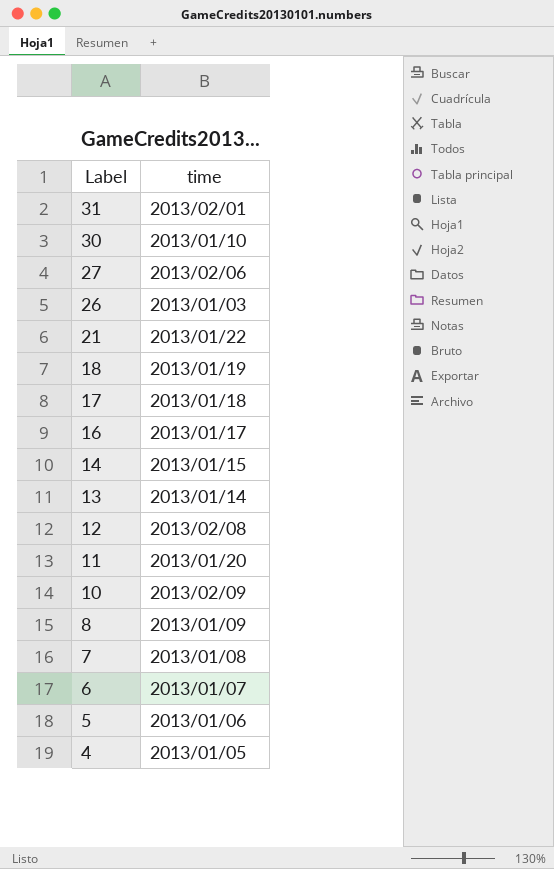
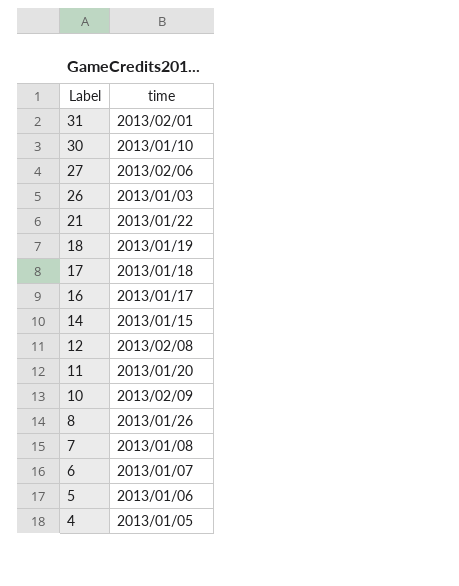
row 13: 2013/01/14 -> none
8 | time: 2013/01/09 -> 2013/01/26

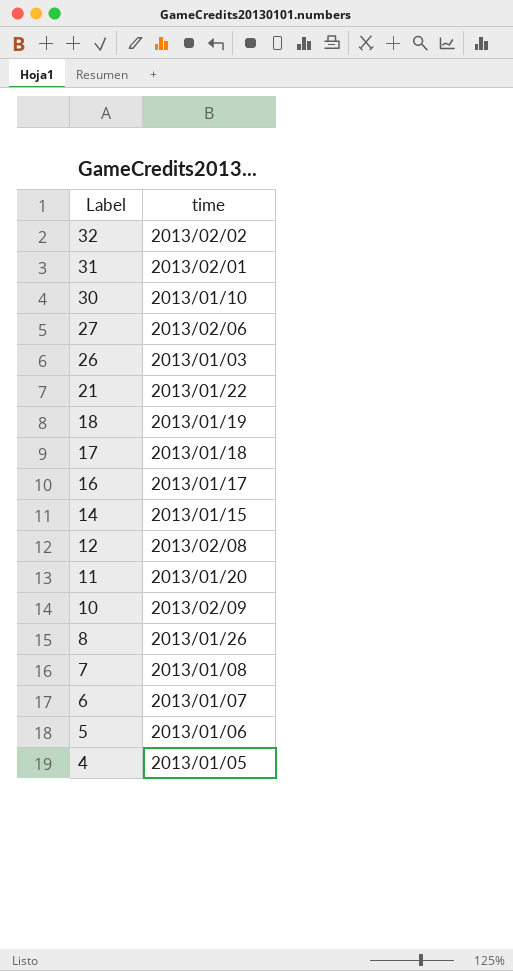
row 32: none -> 2013/02/02

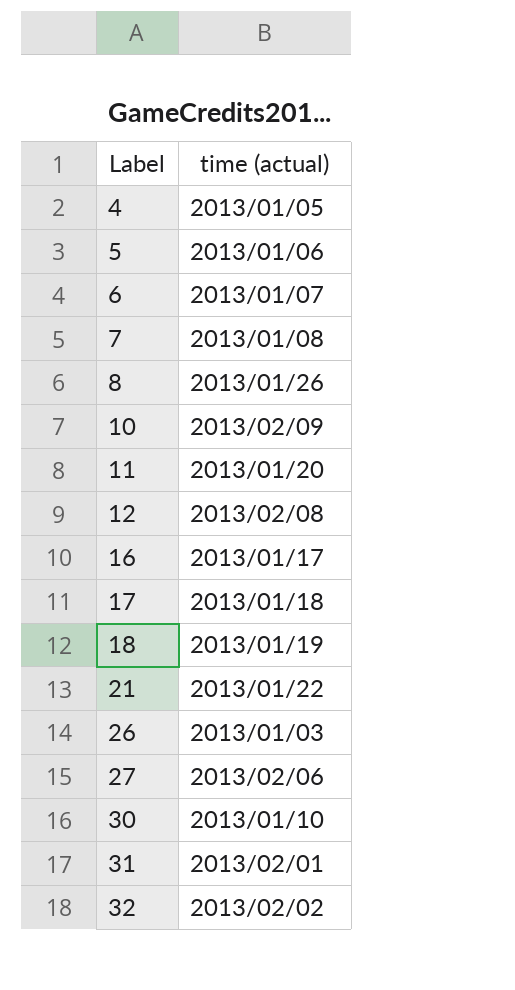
row order: Label descending -> Label ascending
column name: time -> time (actual)
row 14: 2013/01/15 -> none

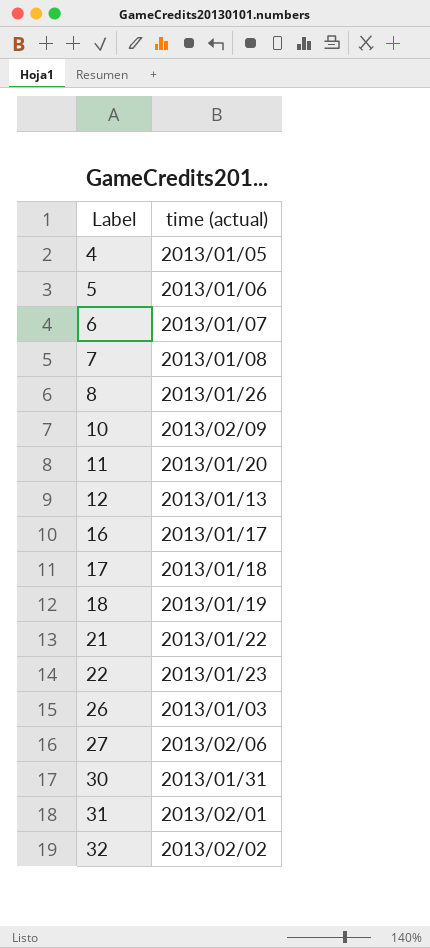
12 | time (actual): 2013/02/08 -> 2013/01/13
row 22: none -> 2013/01/23
30 | time (actual): 2013/01/10 -> 2013/01/31

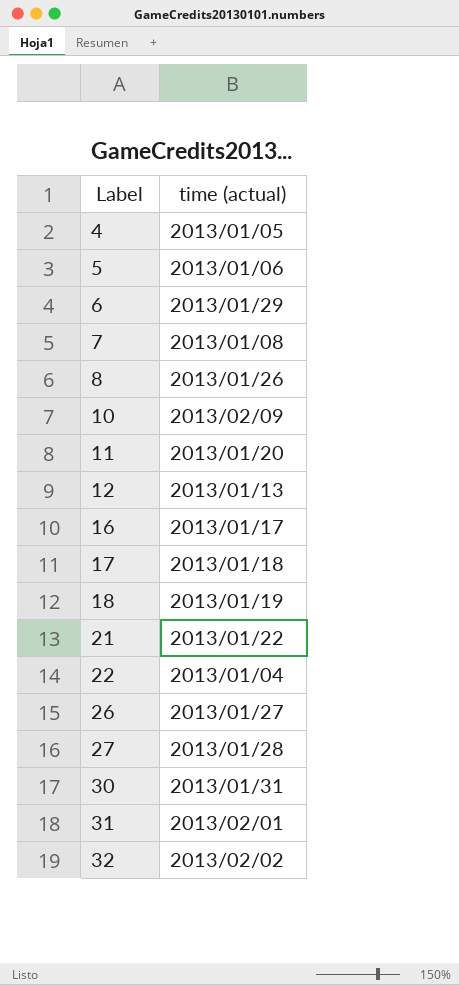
6 | time (actual): 2013/01/07 -> 2013/01/29
22 | time (actual): 2013/01/23 -> 2013/01/04
26 | time (actual): 2013/01/03 -> 2013/01/27
27 | time (actual): 2013/02/06 -> 2013/01/28

